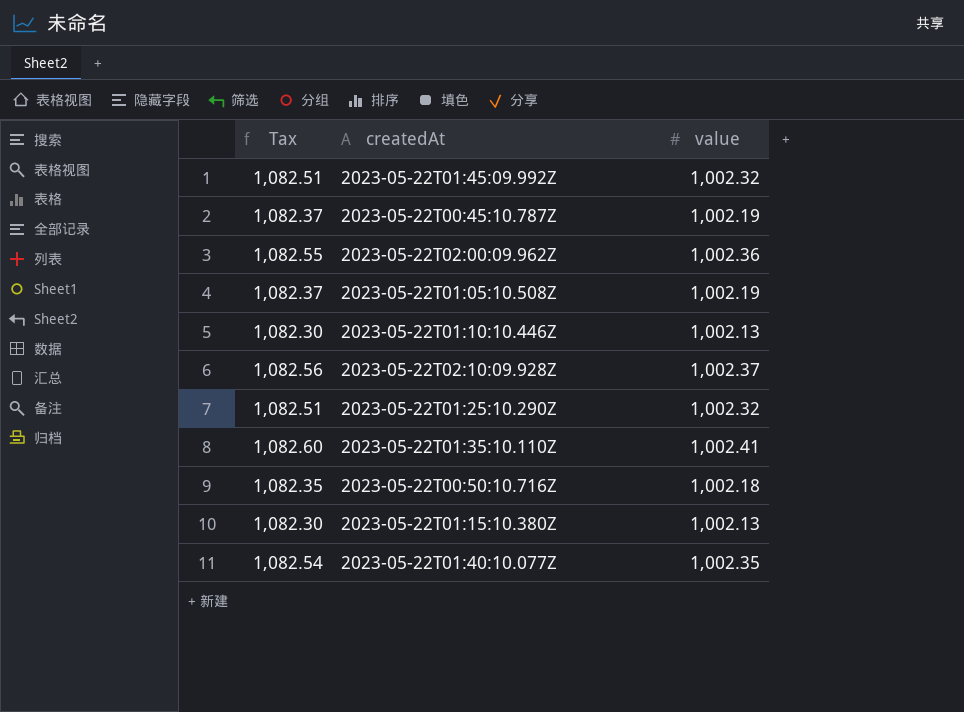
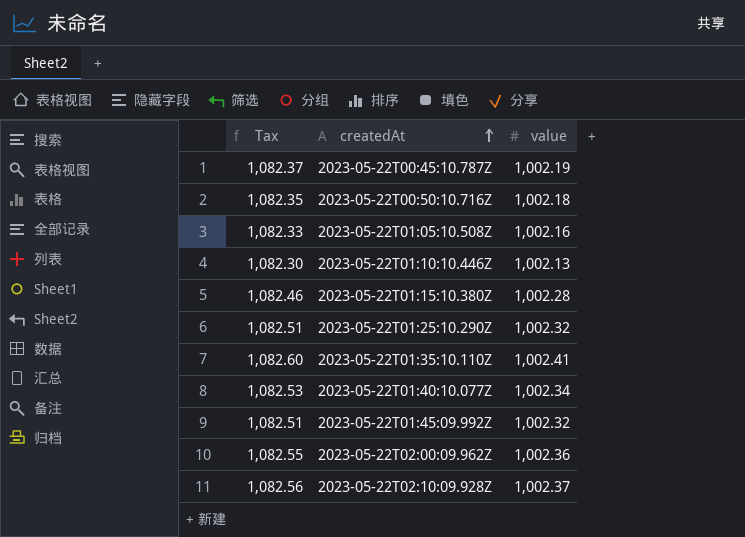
row order: none -> createdAt ascending
2023-05-22T01:05:10.508Z | Tax: 1,082.37 -> 1,082.33
2023-05-22T01:05:10.508Z | value: 1,002.19 -> 1,002.16
2023-05-22T01:15:10.380Z | Tax: 1,082.30 -> 1,082.46
2023-05-22T01:15:10.380Z | value: 1,002.13 -> 1,002.28
2023-05-22T01:40:10.077Z | Tax: 1,082.54 -> 1,082.53
2023-05-22T01:40:10.077Z | value: 1,002.35 -> 1,002.34

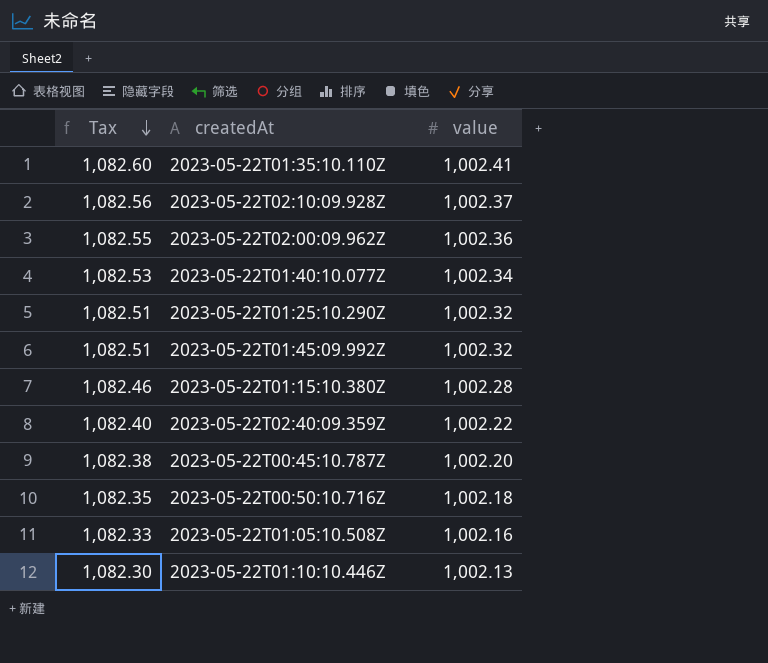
row order: createdAt ascending -> Tax descending
row 2023-05-22T02:40:09.359Z: none -> 1,082.40 | 1,002.22
2023-05-22T00:45:10.787Z | Tax: 1,082.37 -> 1,082.38
2023-05-22T00:45:10.787Z | value: 1,002.19 -> 1,002.20

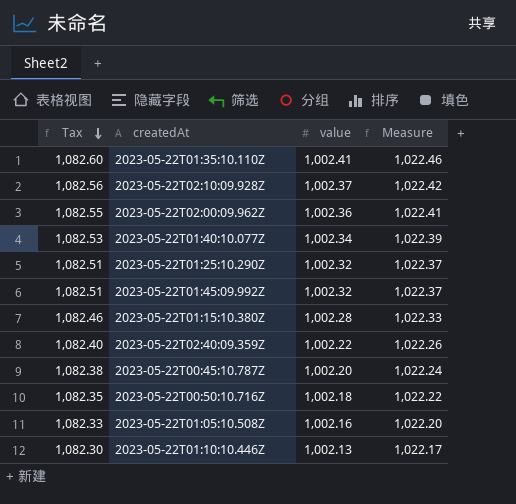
column Measure | formula: none -> [value] * 1.02

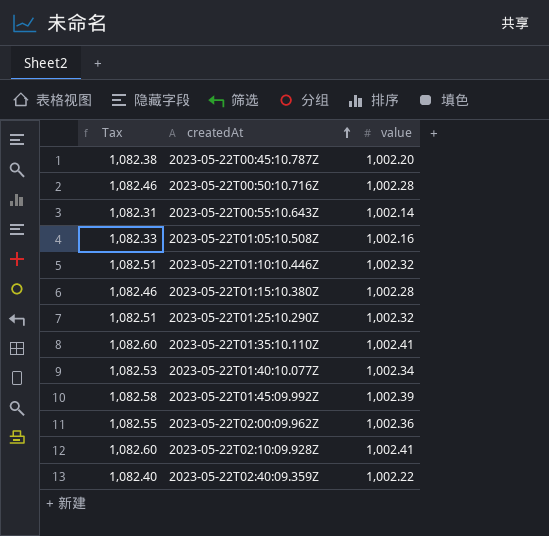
row order: Tax descending -> createdAt ascending
column Measure | formula: [value] * 1.02 -> none
2023-05-22T00:50:10.716Z | Tax: 1,082.35 -> 1,082.46
2023-05-22T00:50:10.716Z | value: 1,002.18 -> 1,002.28
row 2023-05-22T00:55:10.643Z: none -> 1,082.31 | 1,002.14
2023-05-22T01:10:10.446Z | Tax: 1,082.30 -> 1,082.51
2023-05-22T01:10:10.446Z | value: 1,002.13 -> 1,002.32
2023-05-22T01:45:09.992Z | Tax: 1,082.51 -> 1,082.58
2023-05-22T01:45:09.992Z | value: 1,002.32 -> 1,002.39
2023-05-22T02:10:09.928Z | Tax: 1,082.56 -> 1,082.60
2023-05-22T02:10:09.928Z | value: 1,002.37 -> 1,002.41

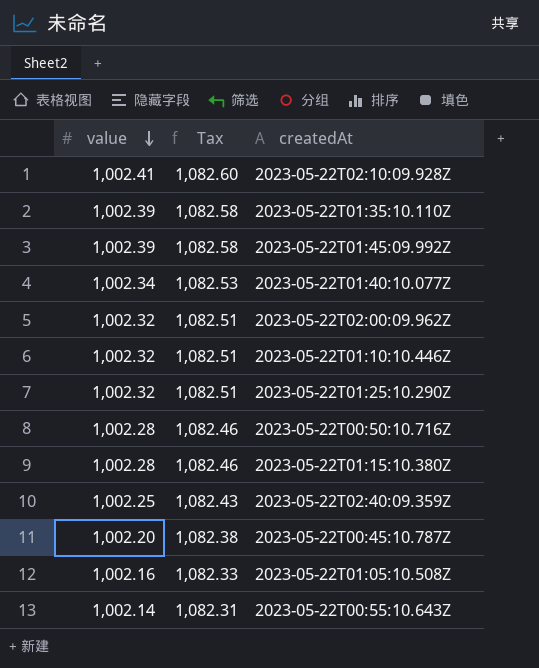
row order: createdAt ascending -> value descending
column value | position: 3 -> 1
2023-05-22T01:35:10.110Z | value: 1,002.41 -> 1,002.39
2023-05-22T01:35:10.110Z | Tax: 1,082.60 -> 1,082.58
2023-05-22T02:00:09.962Z | value: 1,002.36 -> 1,002.32
2023-05-22T02:00:09.962Z | Tax: 1,082.55 -> 1,082.51
2023-05-22T02:40:09.359Z | value: 1,002.22 -> 1,002.25
2023-05-22T02:40:09.359Z | Tax: 1,082.40 -> 1,082.43

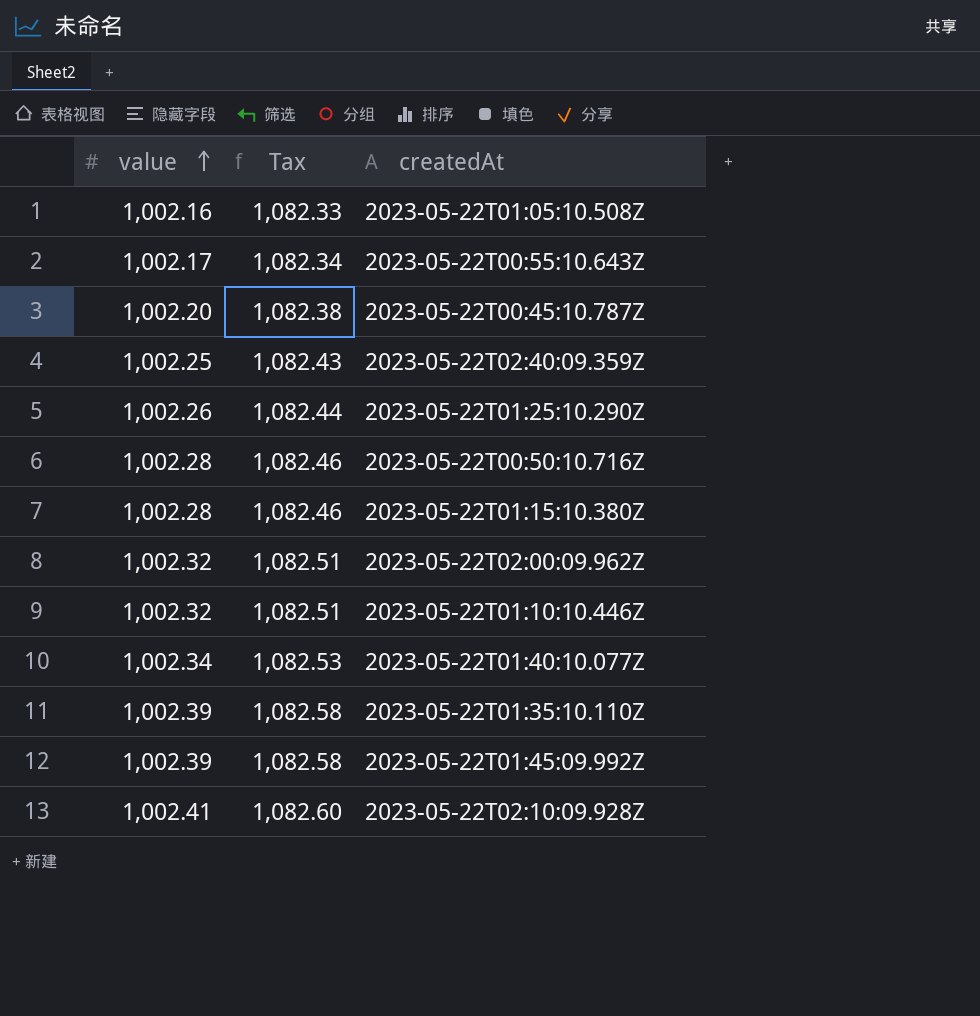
row order: value descending -> value ascending
2023-05-22T00:55:10.643Z | value: 1,002.14 -> 1,002.17
2023-05-22T00:55:10.643Z | Tax: 1,082.31 -> 1,082.34
2023-05-22T01:25:10.290Z | value: 1,002.32 -> 1,002.26
2023-05-22T01:25:10.290Z | Tax: 1,082.51 -> 1,082.44

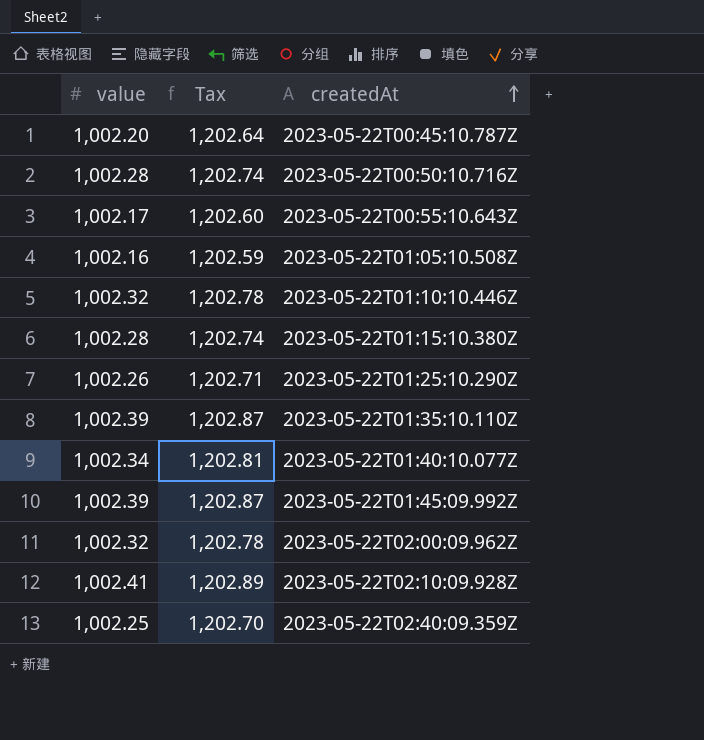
row order: value ascending -> createdAt ascending
column Tax | formula: [value] * 1.08 -> [value] * 1.2

